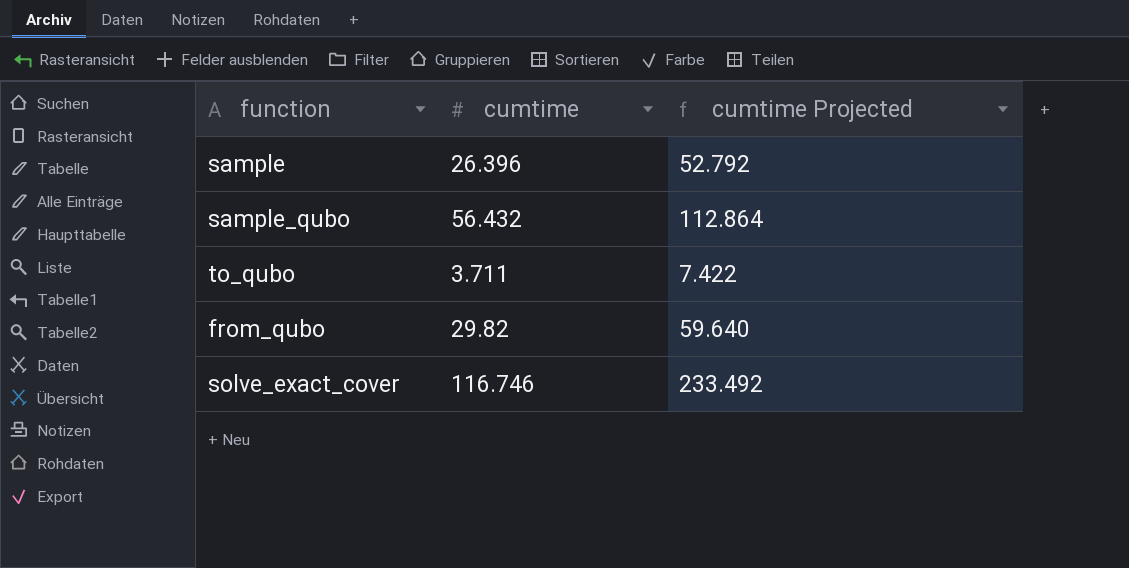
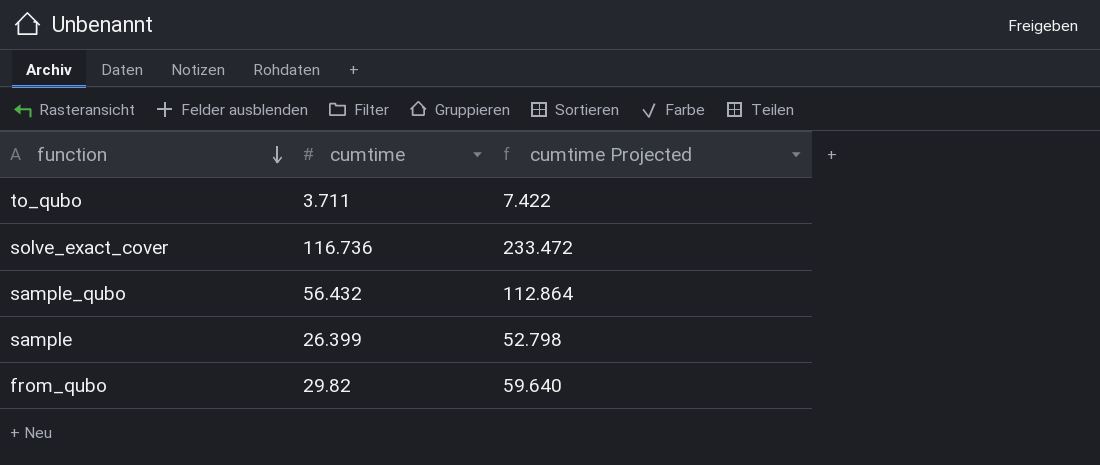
row order: none -> function descending
solve_exact_cover | cumtime: 116.746 -> 116.736
solve_exact_cover | cumtime Projected: 233.492 -> 233.472
sample | cumtime: 26.396 -> 26.399
sample | cumtime Projected: 52.792 -> 52.798

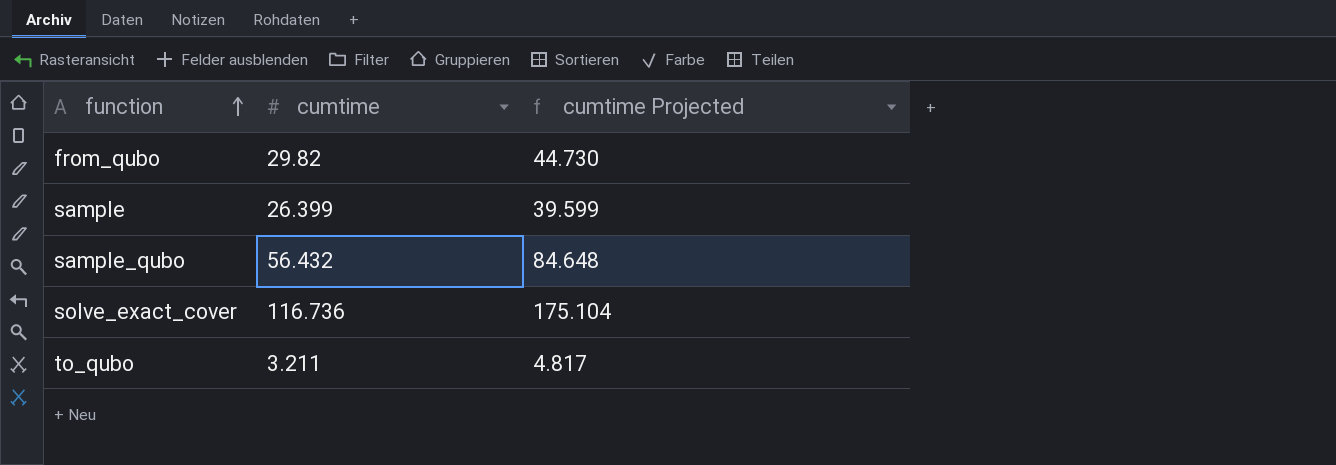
row order: function descending -> function ascending
column cumtime Projected | formula: [cumtime] * 2 -> [cumtime] * 1.5
to_qubo | cumtime: 3.711 -> 3.211

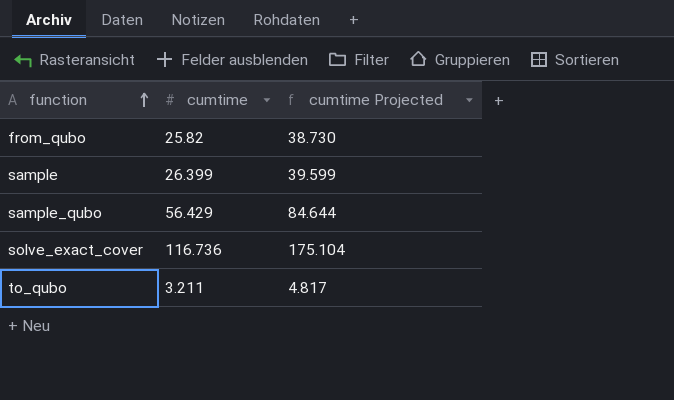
from_qubo | cumtime: 29.82 -> 25.82
from_qubo | cumtime Projected: 44.730 -> 38.730
sample_qubo | cumtime: 56.432 -> 56.429
sample_qubo | cumtime Projected: 84.648 -> 84.644

